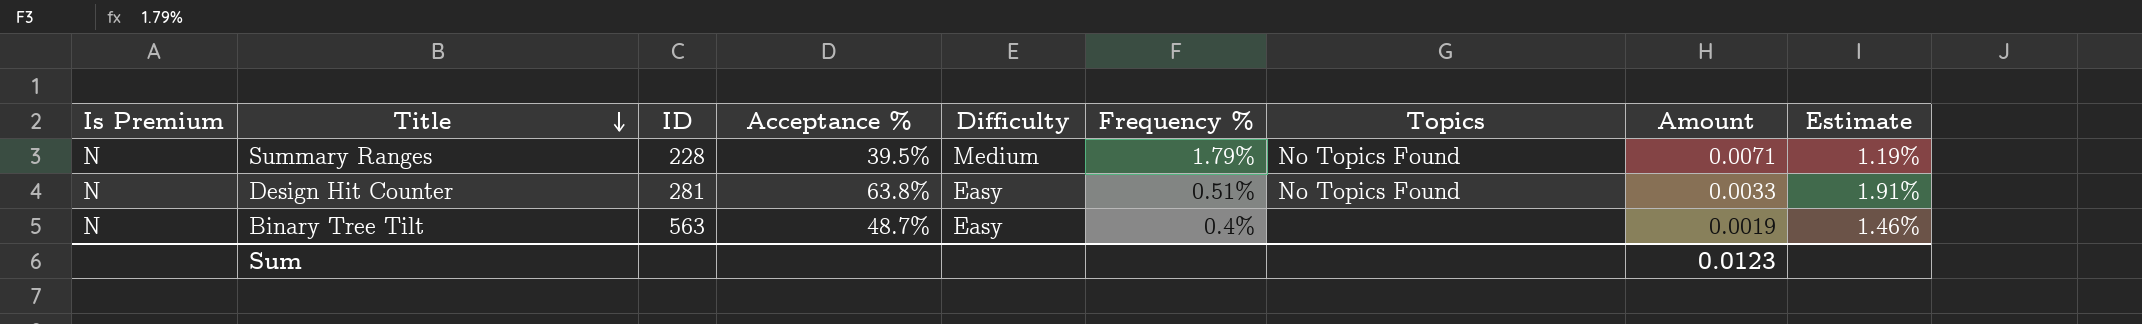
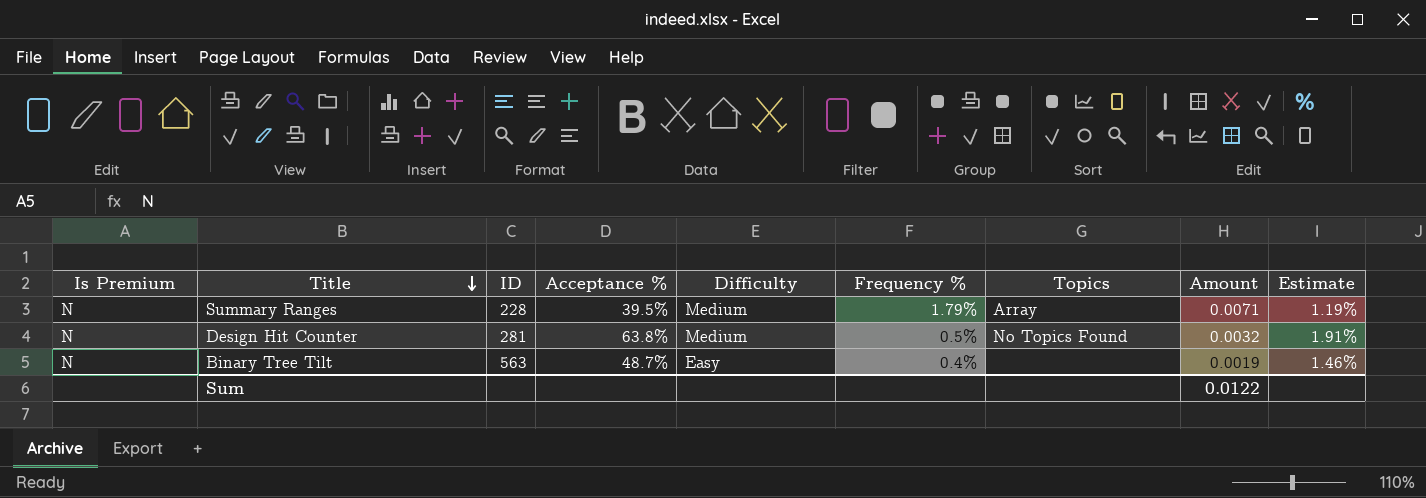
Summary Ranges | Topics: No Topics Found -> Array
Design Hit Counter | Difficulty: Easy -> Medium
Design Hit Counter | Frequency %: 0.51% -> 0.5%
Design Hit Counter | Amount: 0.0033 -> 0.0032
Sum | Amount: 0.0123 -> 0.0122

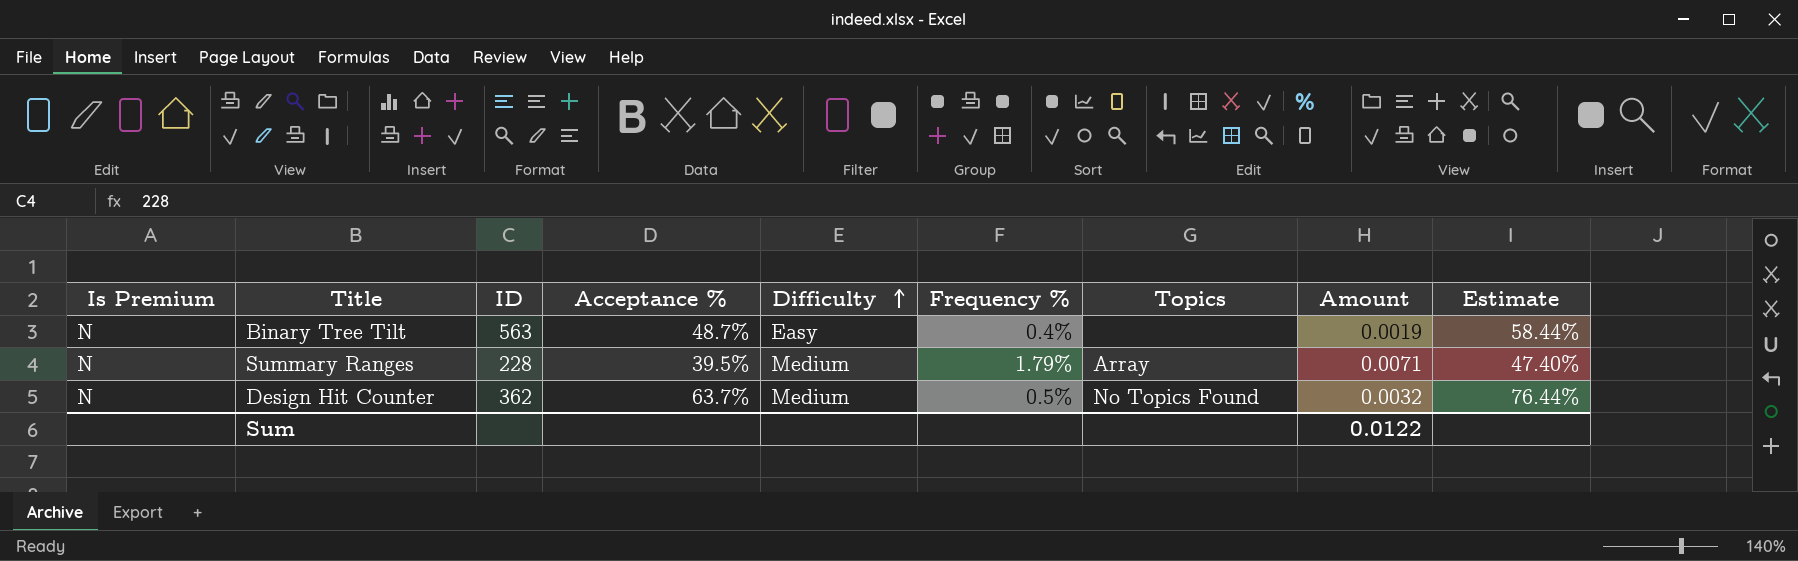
row order: Title descending -> Difficulty ascending
column Estimate | formula: [Acceptance %] * 0.03 -> [Acceptance %] * 1.2
Design Hit Counter | ID: 281 -> 362
Design Hit Counter | Acceptance %: 63.8% -> 63.7%

